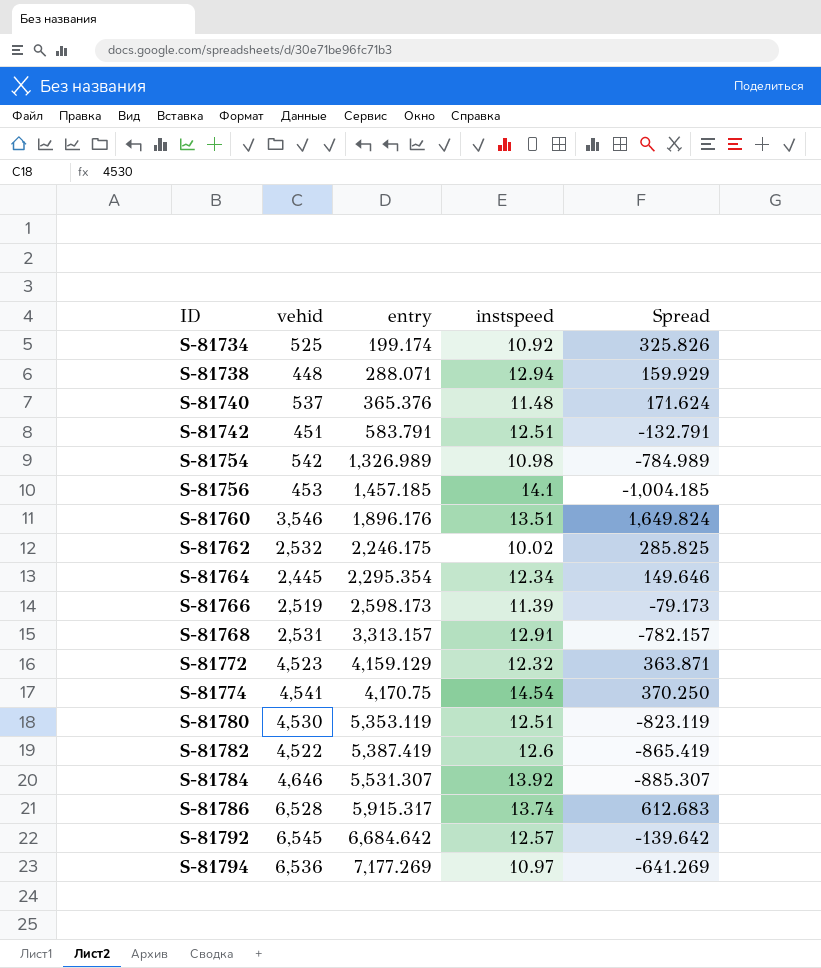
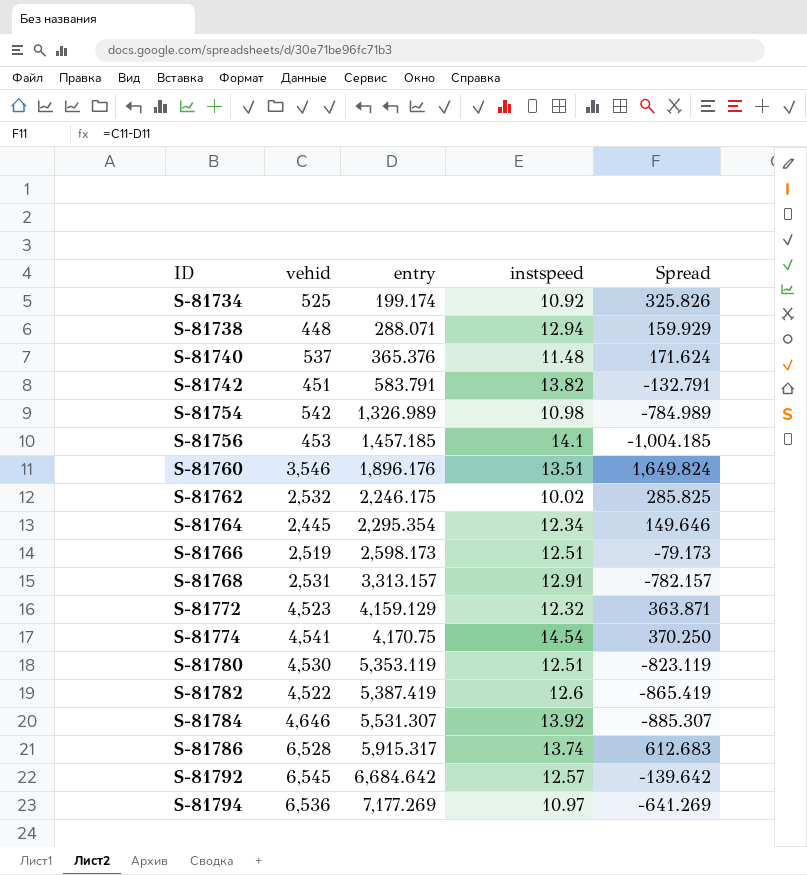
S-81742 | instspeed: 12.51 -> 13.82
S-81766 | instspeed: 11.39 -> 12.51

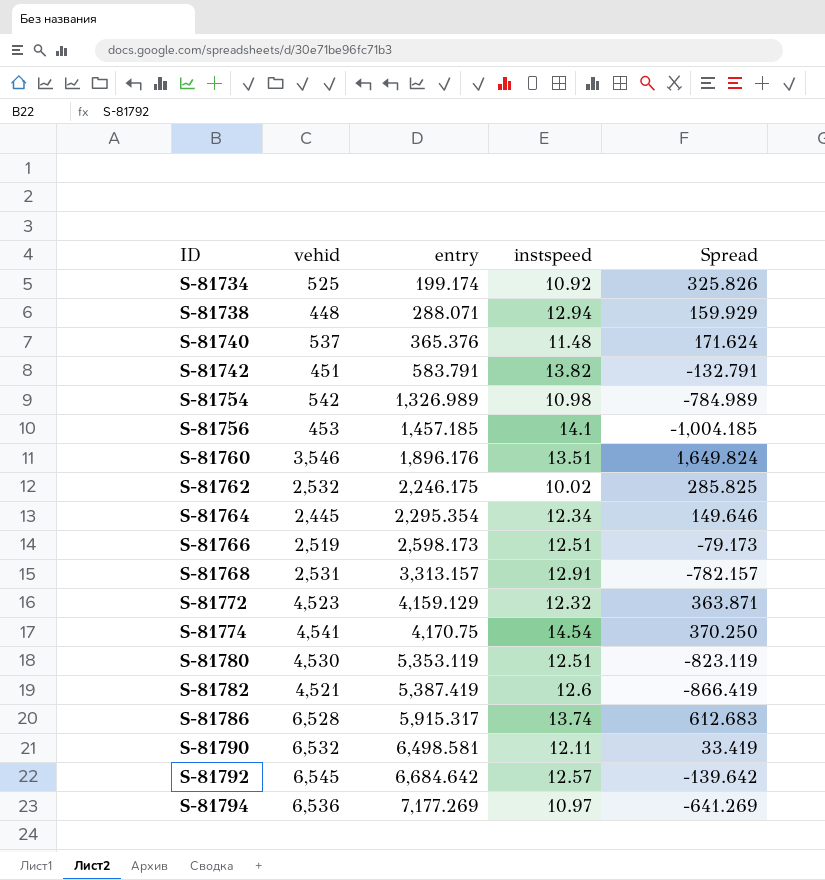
row S-81784: 4,646 | 5,531.307 | 13.92 | -885.307 -> none
S-81782 | vehid: 4,522 -> 4,521
S-81782 | Spread: -865.419 -> -866.419
row S-81790: none -> 6,532 | 6,498.581 | 12.11 | 33.419

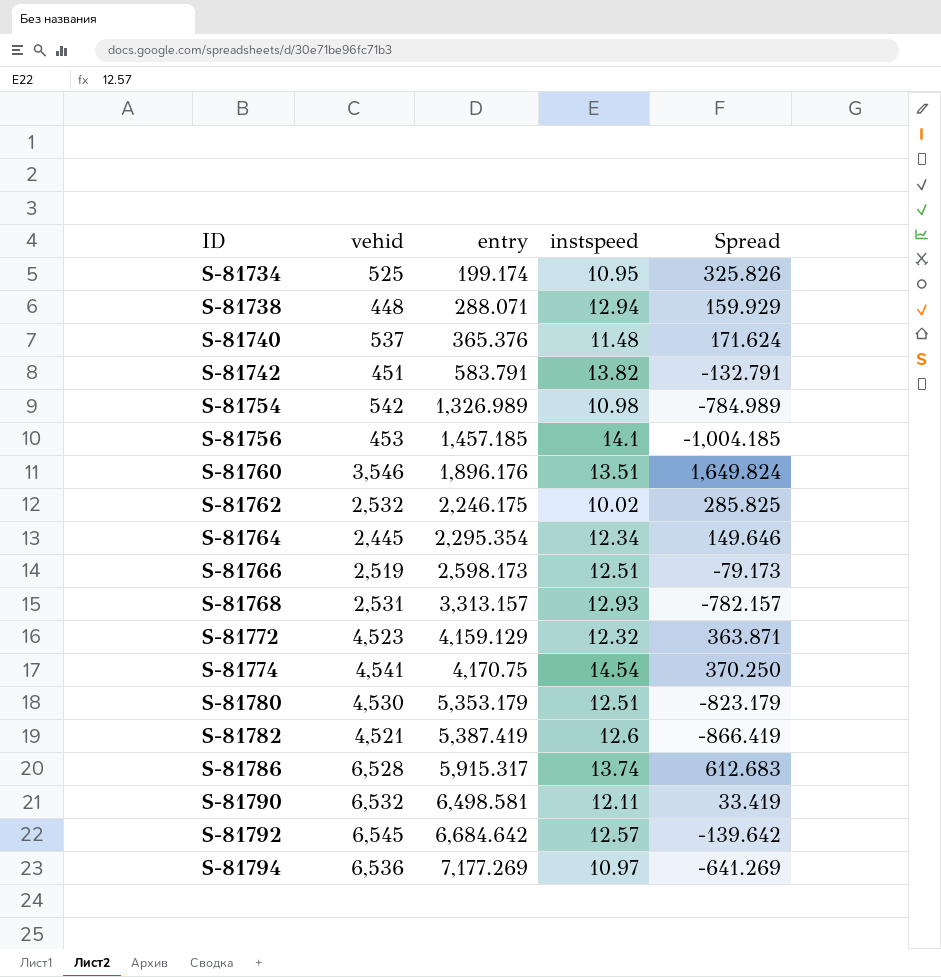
S-81734 | instspeed: 10.92 -> 10.95
S-81768 | instspeed: 12.91 -> 12.93
S-81780 | entry: 5,353.119 -> 5,353.179
S-81780 | Spread: -823.119 -> -823.179

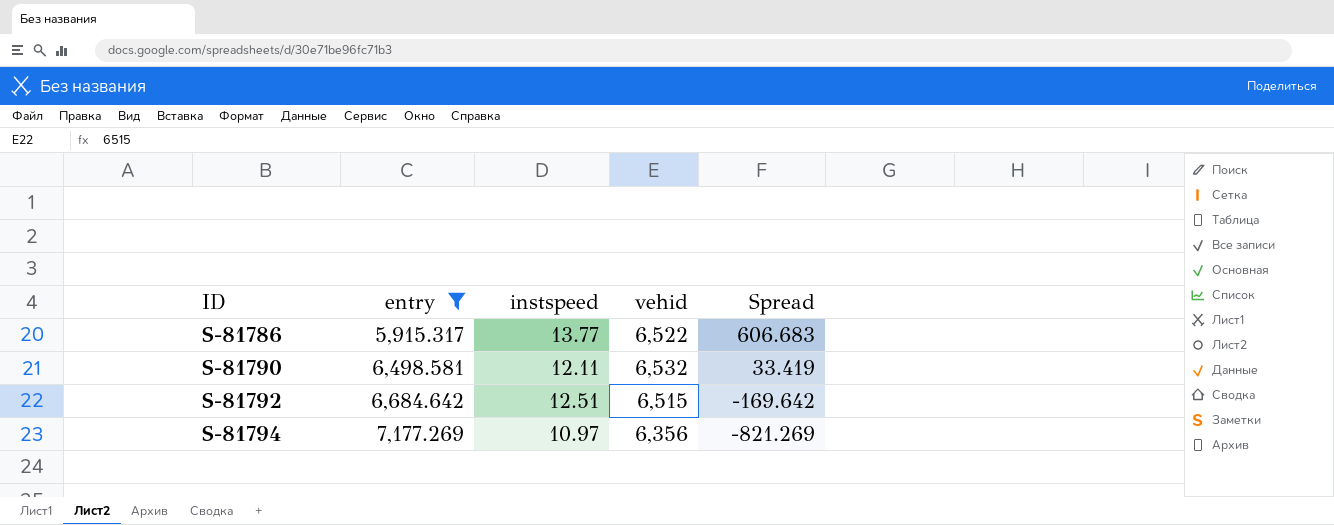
filter: none -> entry >= 5,915.317
column vehid | position: 2 -> 4
S-81786 | instspeed: 13.74 -> 13.77
S-81786 | vehid: 6,528 -> 6,522
S-81786 | Spread: 612.683 -> 606.683
S-81792 | instspeed: 12.57 -> 12.51
S-81792 | vehid: 6,545 -> 6,515
S-81792 | Spread: -139.642 -> -169.642
S-81794 | vehid: 6,536 -> 6,356
S-81794 | Spread: -641.269 -> -821.269

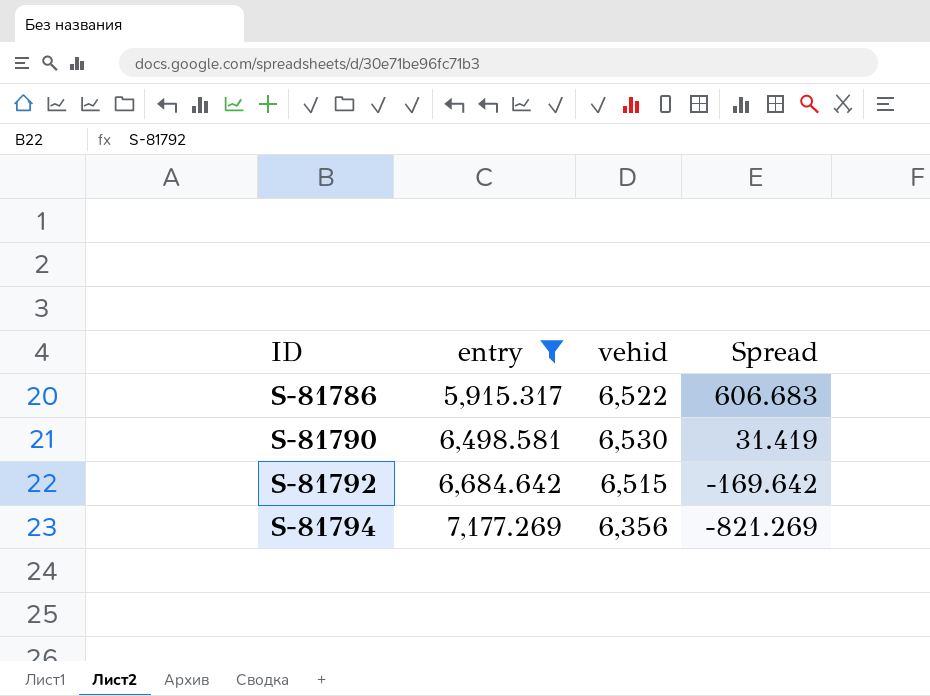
column instspeed | position: 3 -> none
S-81790 | vehid: 6,532 -> 6,530
S-81790 | Spread: 33.419 -> 31.419

